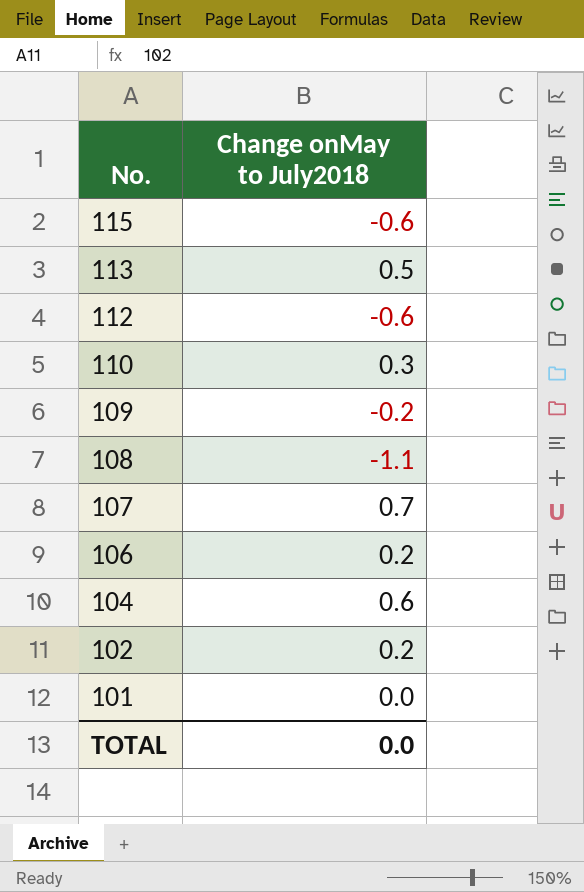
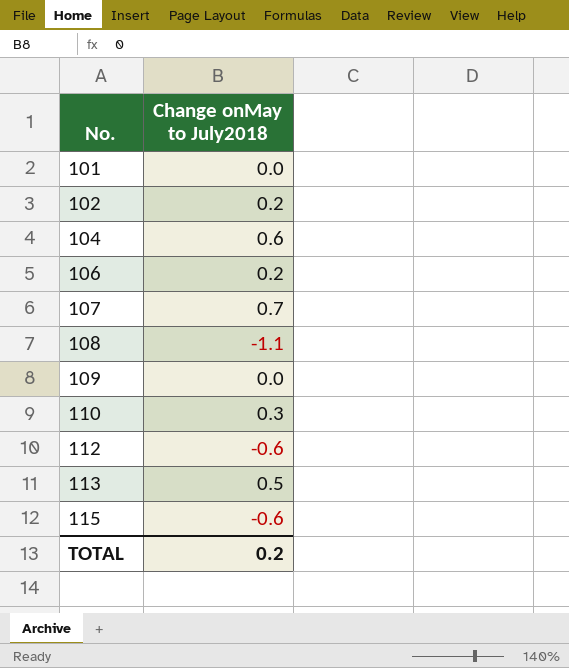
row order: No. descending -> No. ascending
109 | Change onMay to July2018: -0.2 -> 0.0
TOTAL | Change onMay to July2018: 0.0 -> 0.2

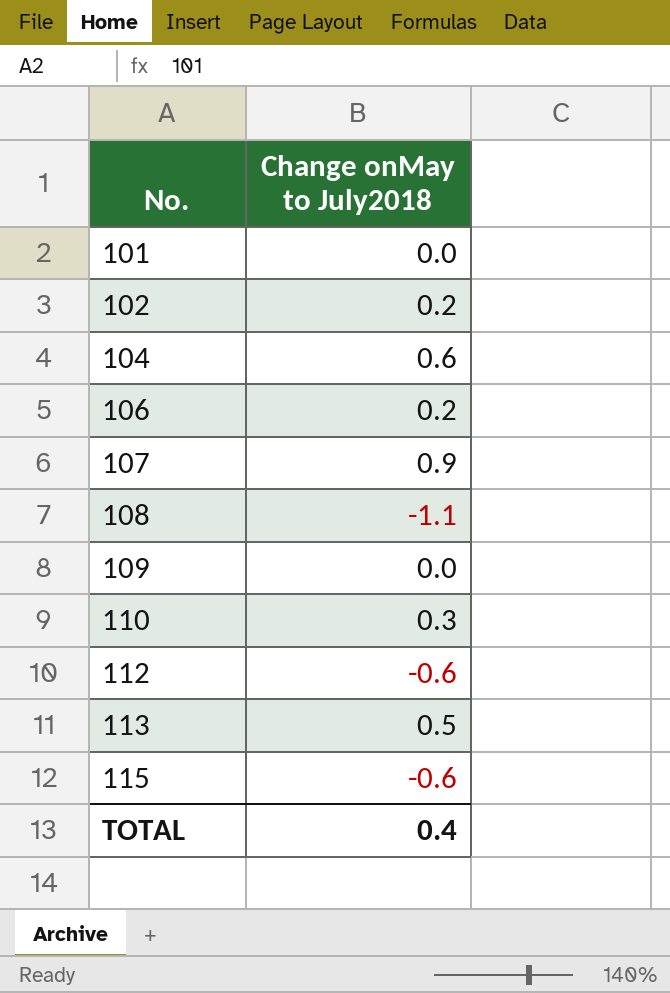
107 | Change onMay to July2018: 0.7 -> 0.9
TOTAL | Change onMay to July2018: 0.2 -> 0.4

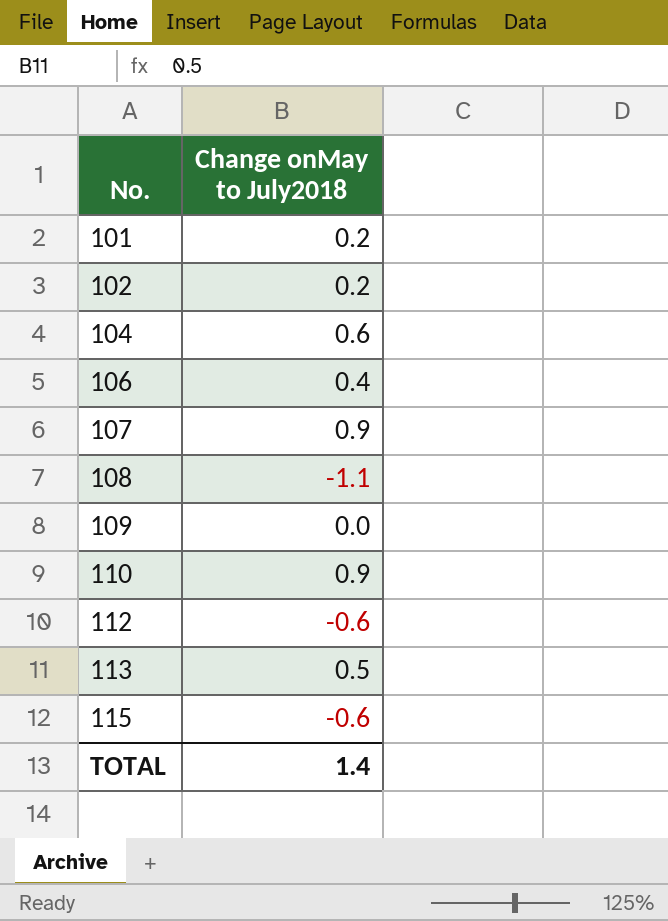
101 | Change onMay to July2018: 0.0 -> 0.2
106 | Change onMay to July2018: 0.2 -> 0.4
110 | Change onMay to July2018: 0.3 -> 0.9
TOTAL | Change onMay to July2018: 0.4 -> 1.4

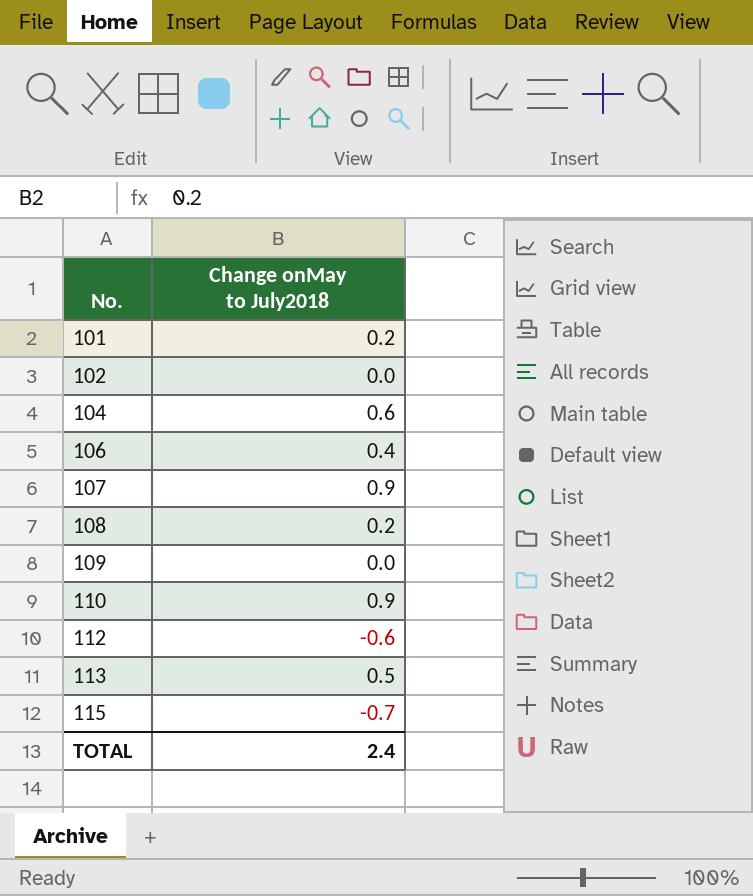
102 | Change onMay to July2018: 0.2 -> 0.0
108 | Change onMay to July2018: -1.1 -> 0.2
115 | Change onMay to July2018: -0.6 -> -0.7
TOTAL | Change onMay to July2018: 1.4 -> 2.4

